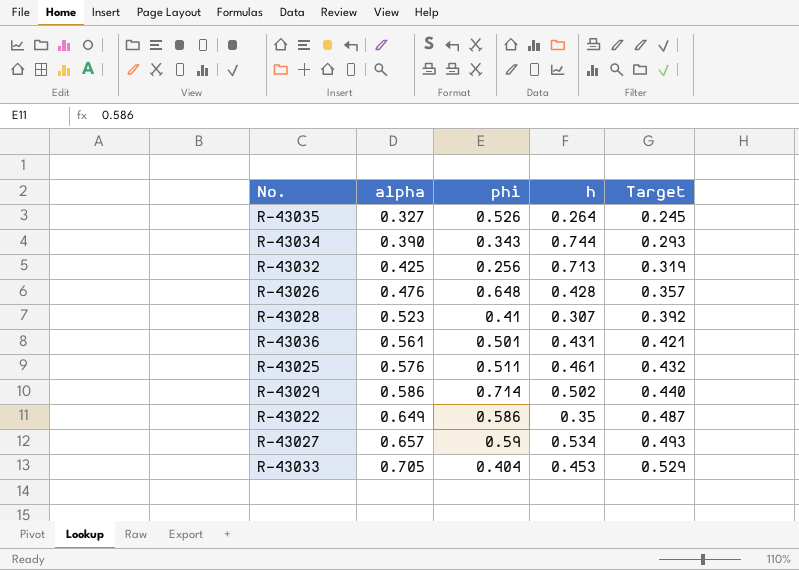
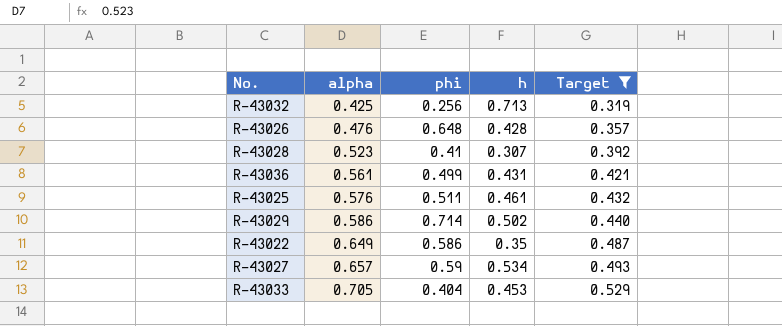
filter: none -> Target >= 0.319
R-43036 | phi: 0.501 -> 0.499

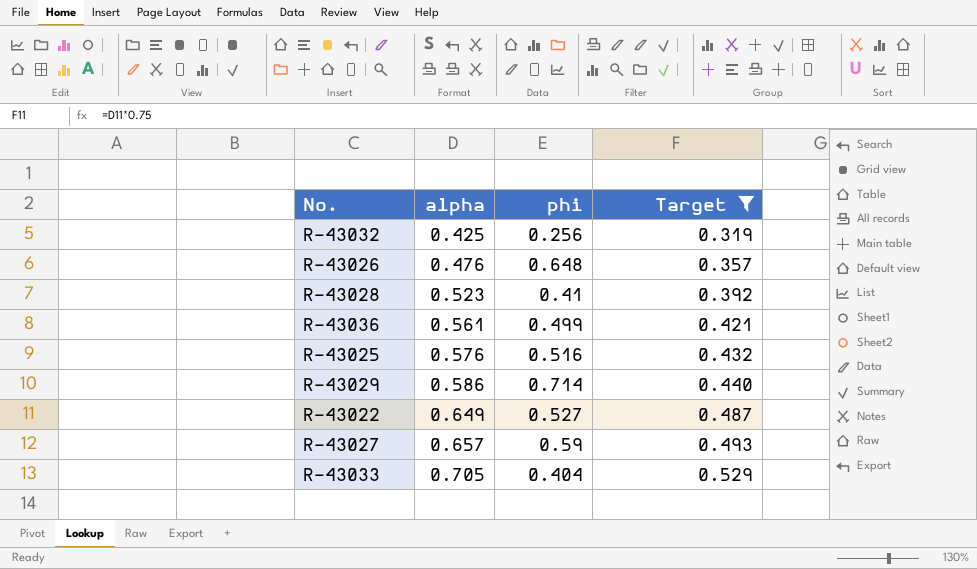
column h | position: 4 -> none
R-43025 | phi: 0.511 -> 0.516
R-43022 | phi: 0.586 -> 0.527

